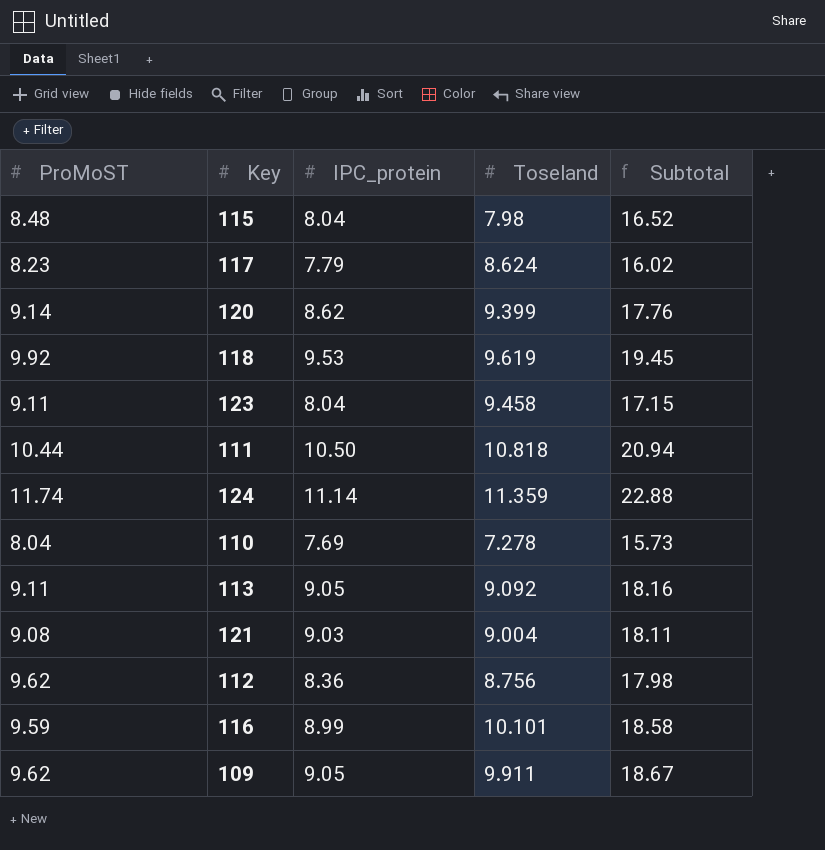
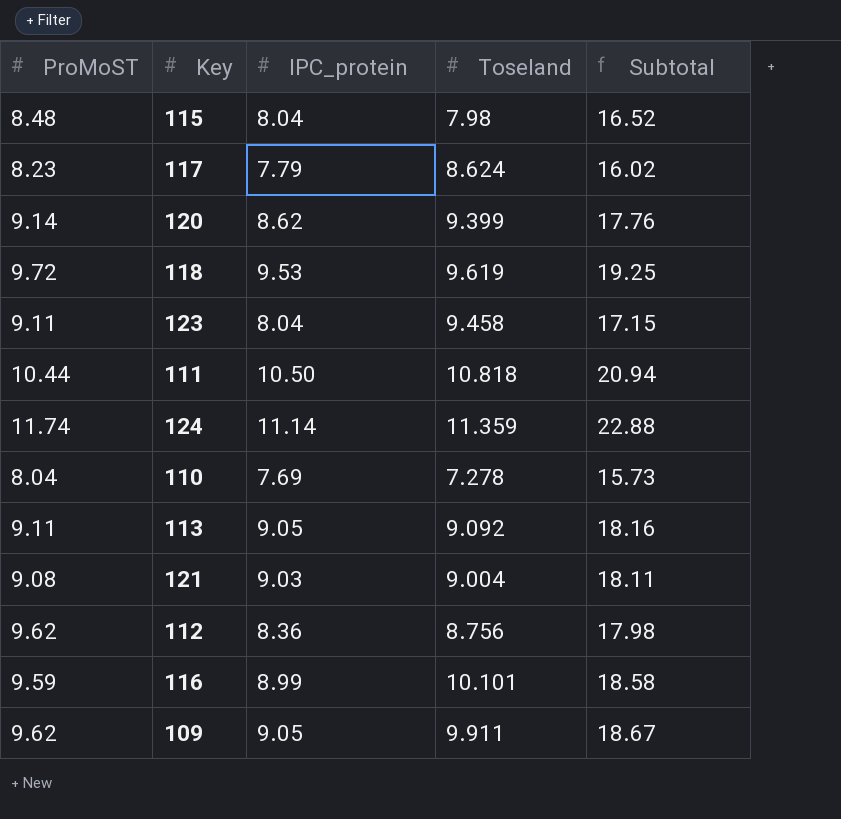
118 | ProMoST: 9.92 -> 9.72
118 | Subtotal: 19.45 -> 19.25

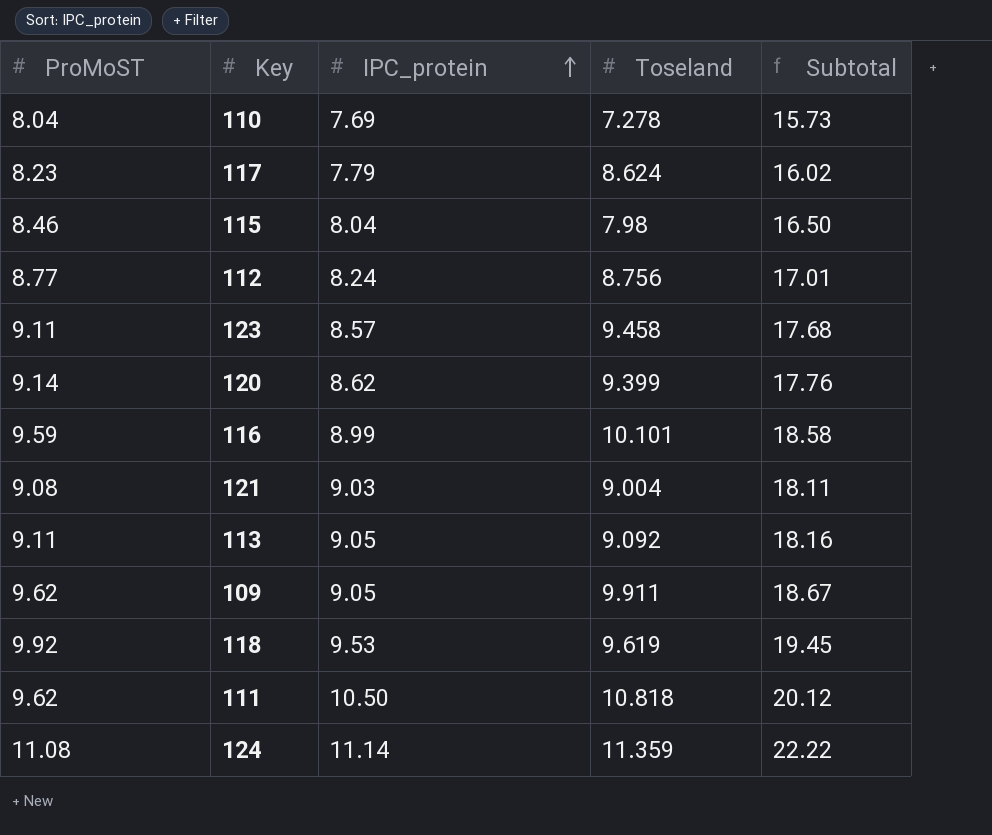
row order: none -> IPC_protein ascending
115 | ProMoST: 8.48 -> 8.46
115 | Subtotal: 16.52 -> 16.50
112 | ProMoST: 9.62 -> 8.77
112 | IPC_protein: 8.36 -> 8.24
112 | Subtotal: 17.98 -> 17.01
123 | IPC_protein: 8.04 -> 8.57
123 | Subtotal: 17.15 -> 17.68
118 | ProMoST: 9.72 -> 9.92
118 | Subtotal: 19.25 -> 19.45
111 | ProMoST: 10.44 -> 9.62
111 | Subtotal: 20.94 -> 20.12
124 | ProMoST: 11.74 -> 11.08
124 | Subtotal: 22.88 -> 22.22

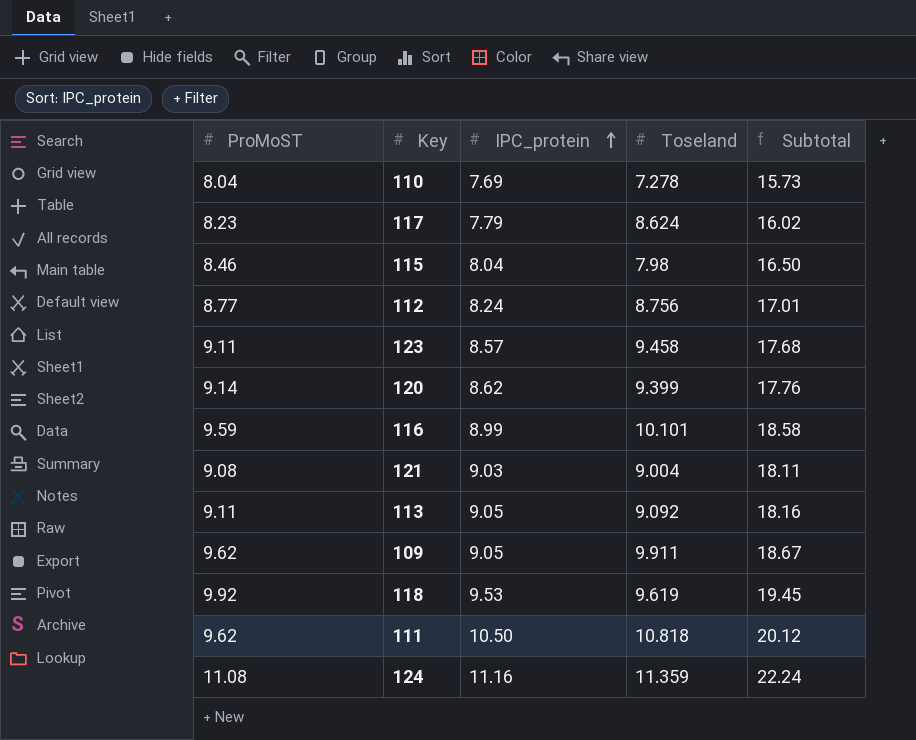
124 | IPC_protein: 11.14 -> 11.16
124 | Subtotal: 22.22 -> 22.24

